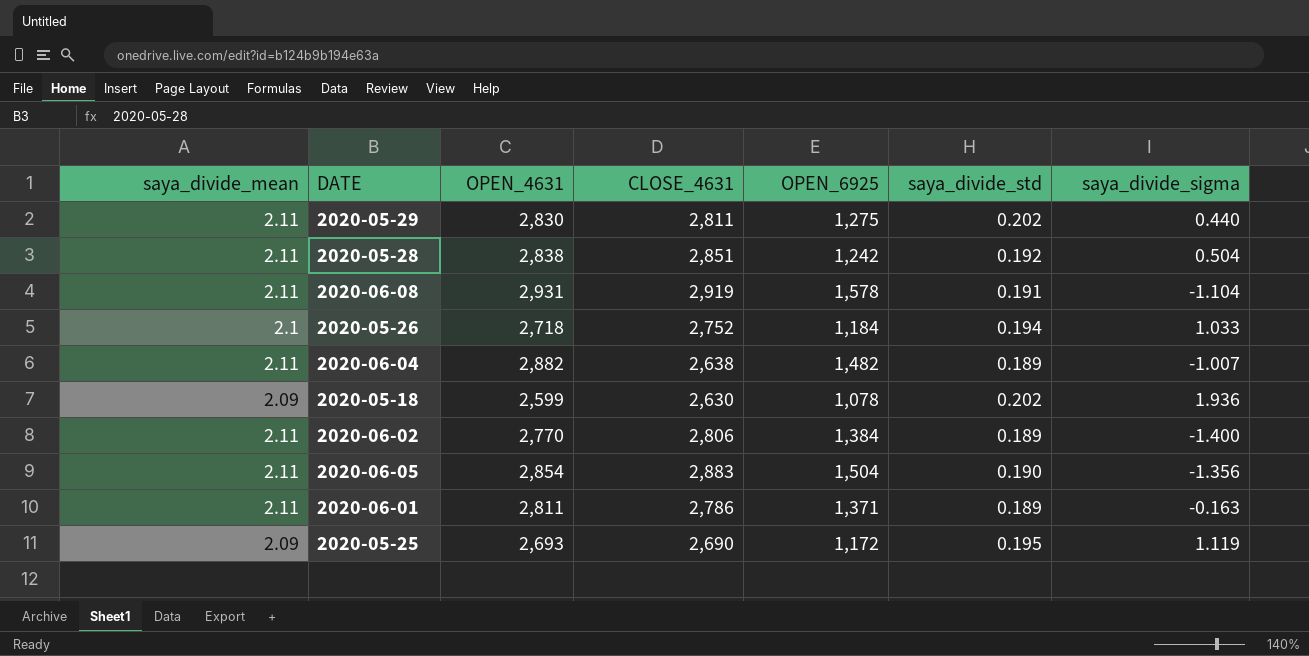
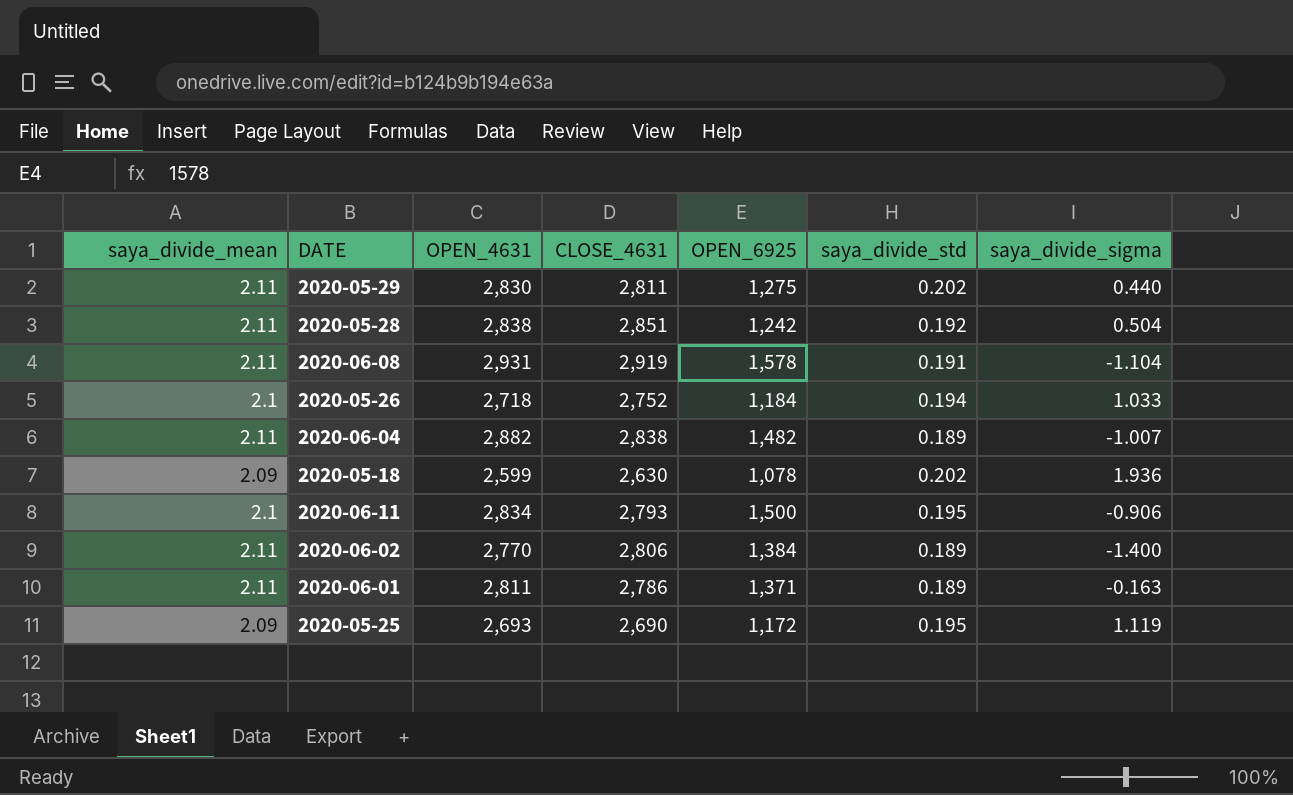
row 2020-06-05: 2.11 | 2,854 | 2,883 | 1,504 | 0.190 | -1.356 -> none
2020-06-04 | CLOSE_4631: 2,638 -> 2,838
row 2020-06-11: none -> 2.1 | 2,834 | 2,793 | 1,500 | 0.195 | -0.906

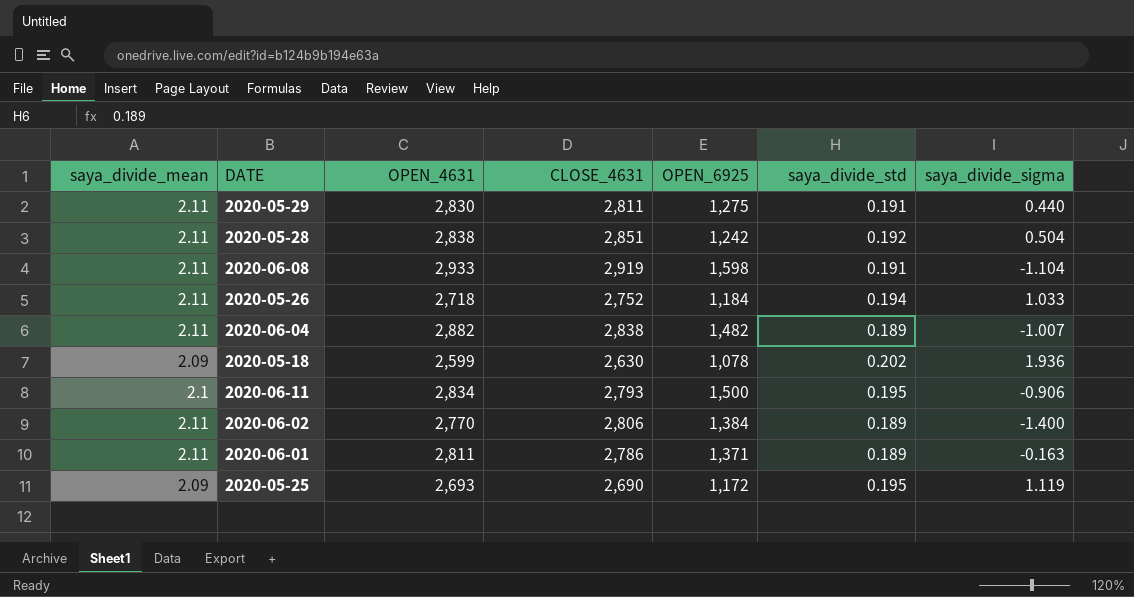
2020-05-29 | saya_divide_std: 0.202 -> 0.191
2020-06-08 | OPEN_4631: 2,931 -> 2,933
2020-06-08 | OPEN_6925: 1,578 -> 1,598
2020-05-26 | saya_divide_mean: 2.1 -> 2.11

